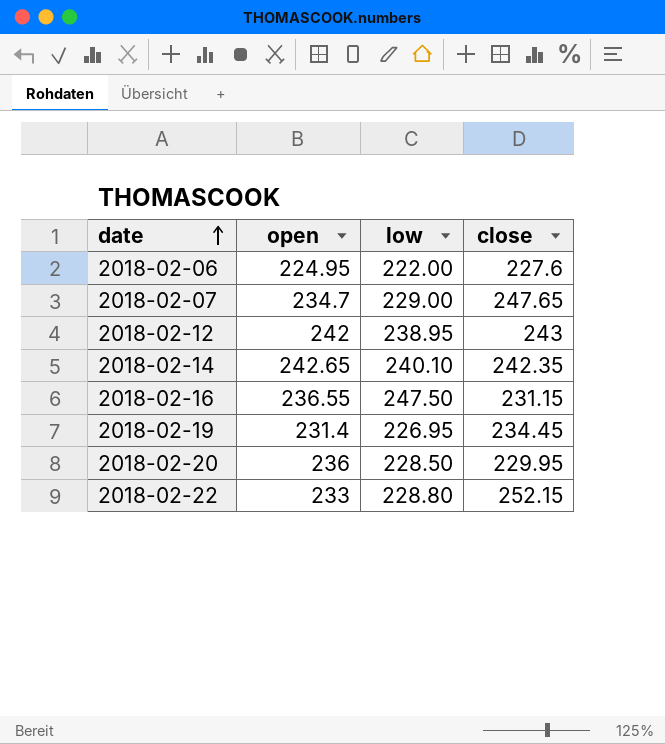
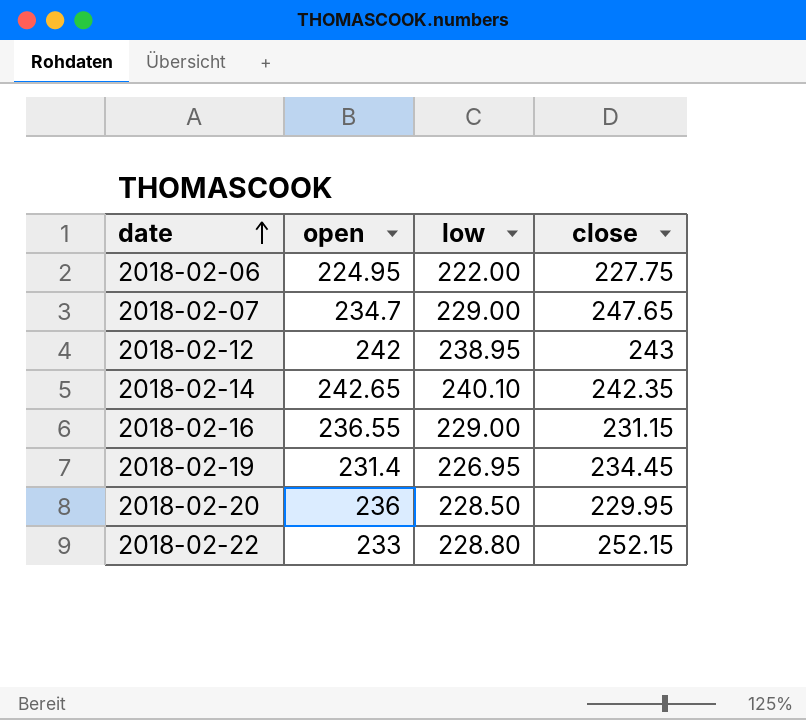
2018-02-06 | close: 227.6 -> 227.75
2018-02-16 | low: 247.50 -> 229.00

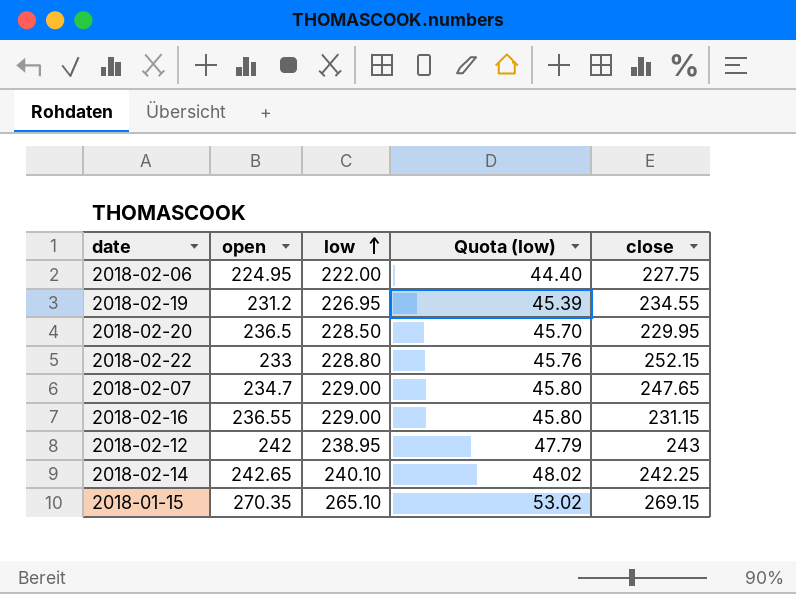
row order: date ascending -> low ascending
column Quota (low) | formula: none -> [low] * 0.2
2018-02-19 | open: 231.4 -> 231.2
2018-02-19 | close: 234.45 -> 234.55
2018-02-20 | open: 236 -> 236.5
2018-02-14 | close: 242.35 -> 242.25
row 2018-01-15: none -> 270.35 | 265.10 | 53.02 | 269.15

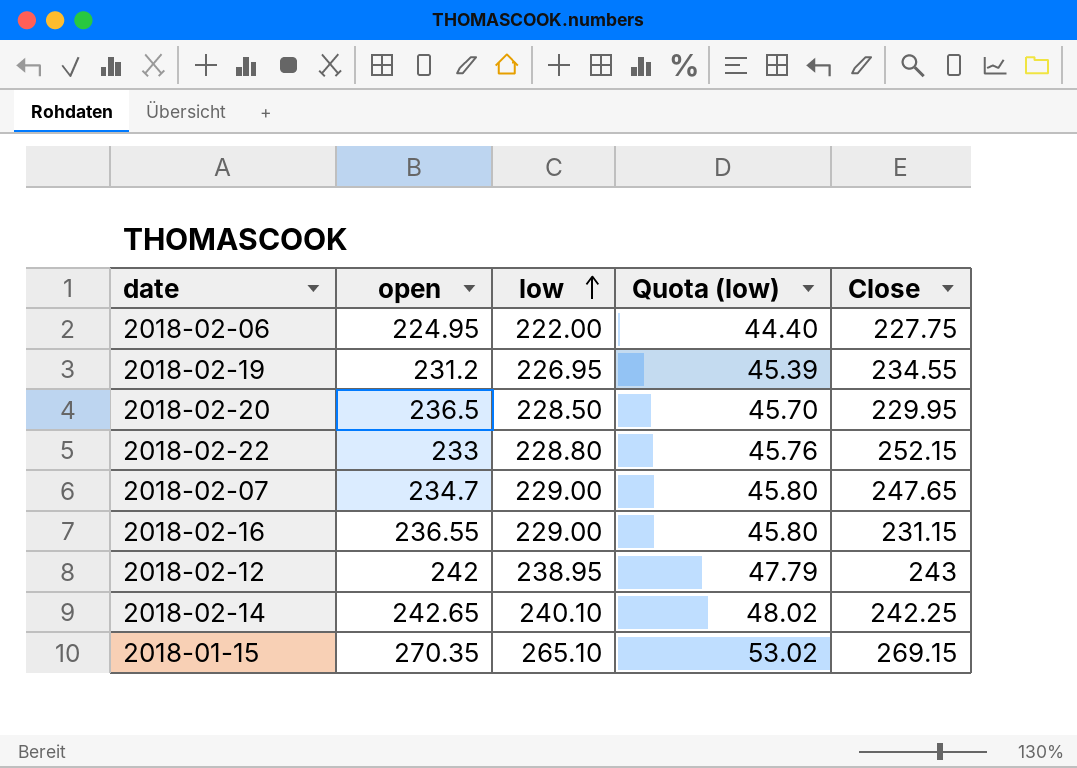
column name: close -> Close

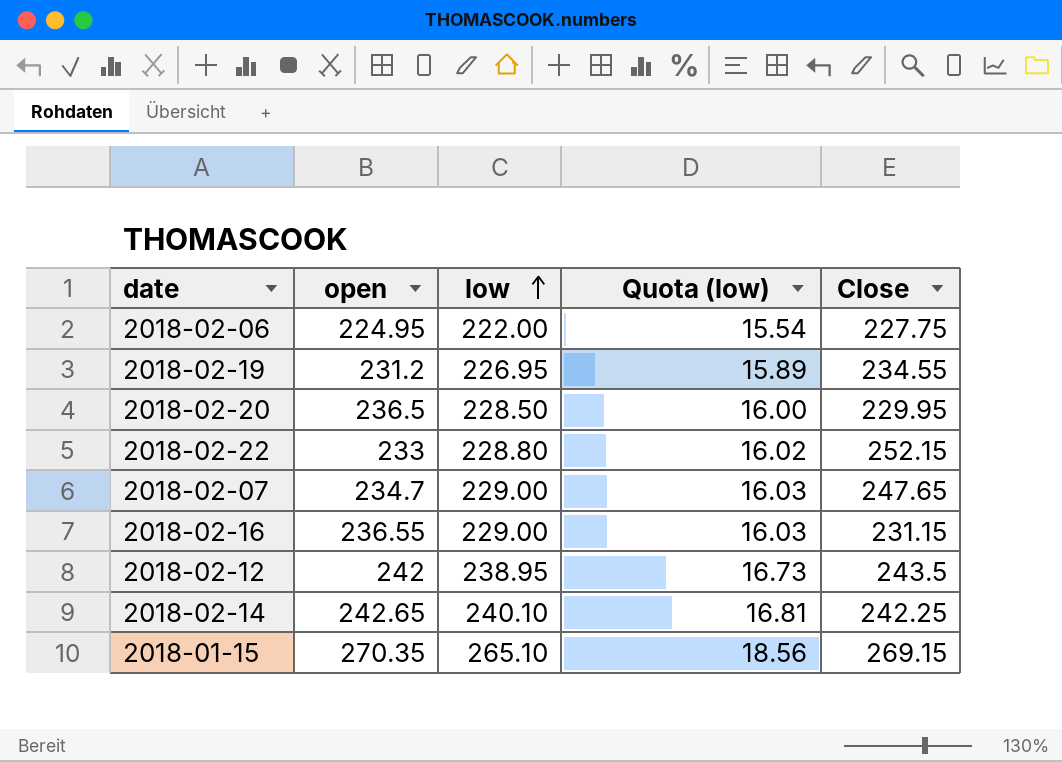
column Quota (low) | formula: [low] * 0.2 -> [low] * 0.07
2018-02-12 | Close: 243 -> 243.5

